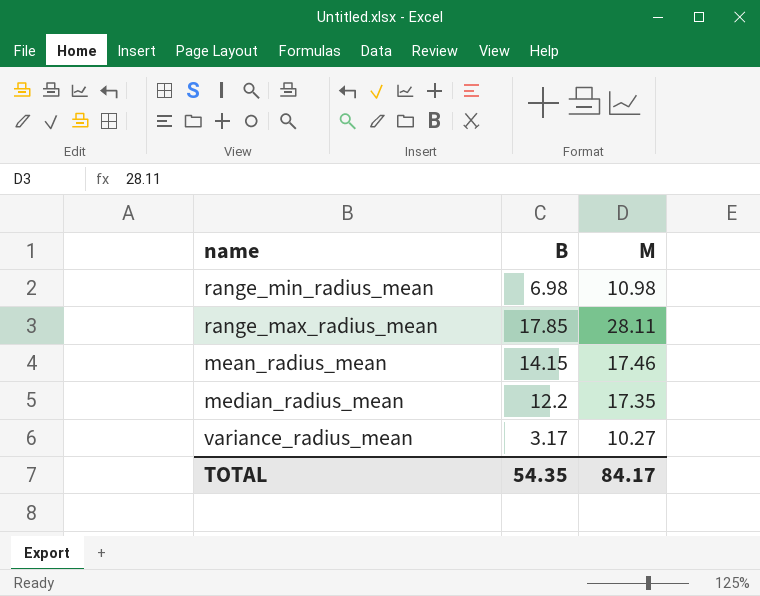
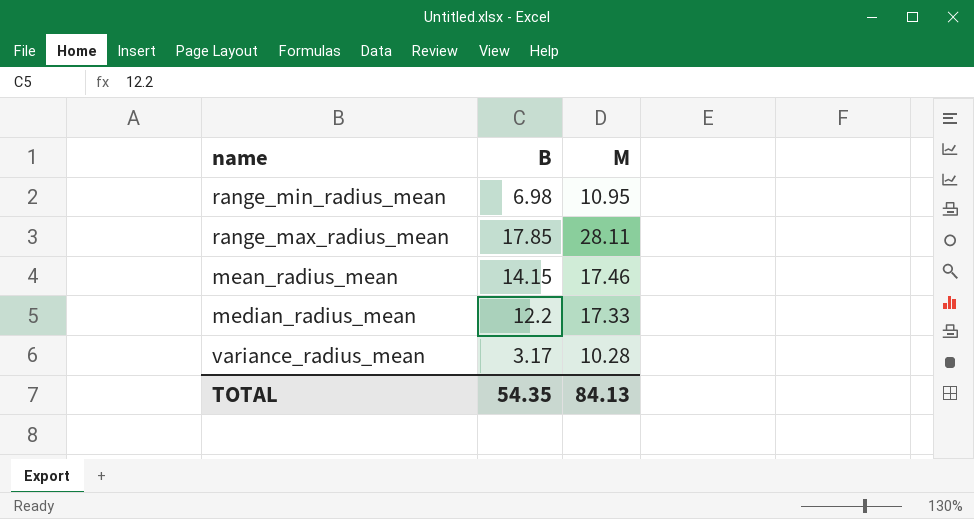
range_min_radius_mean | M: 10.98 -> 10.95
median_radius_mean | M: 17.35 -> 17.33
variance_radius_mean | M: 10.27 -> 10.28
TOTAL | M: 84.17 -> 84.13

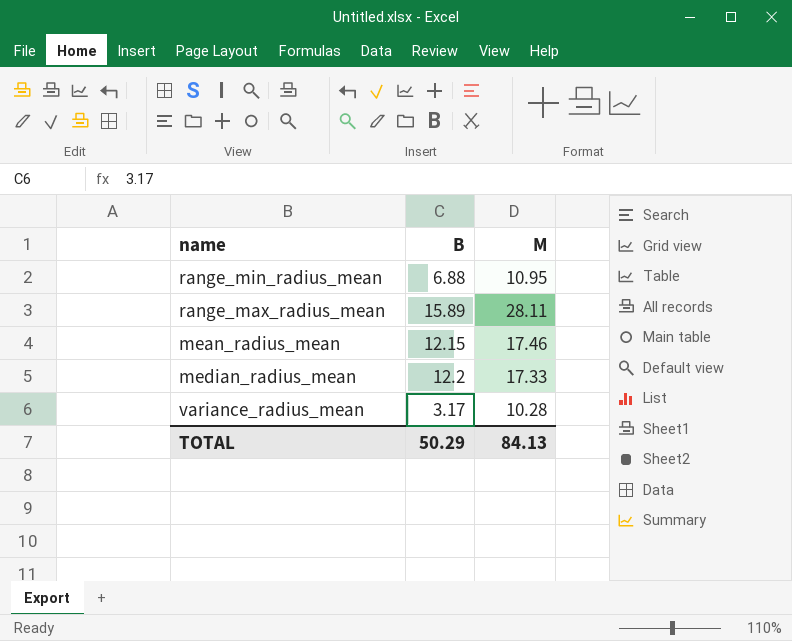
range_min_radius_mean | B: 6.98 -> 6.88
range_max_radius_mean | B: 17.85 -> 15.89
mean_radius_mean | B: 14.15 -> 12.15
TOTAL | B: 54.35 -> 50.29

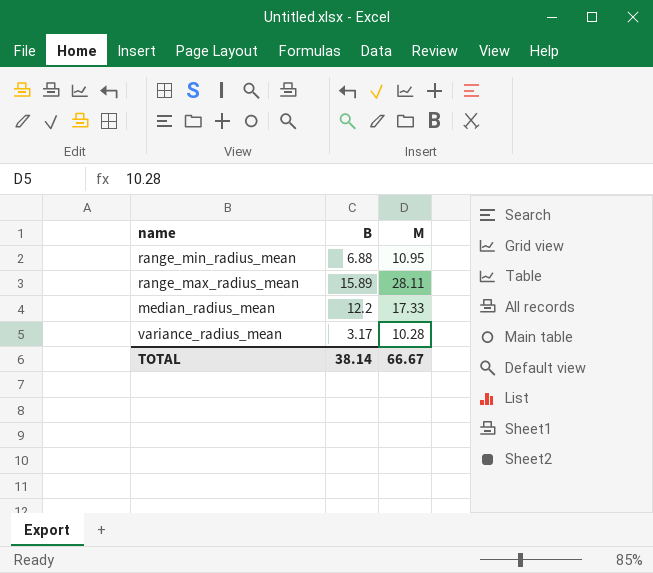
row mean_radius_mean: 12.15 | 17.46 -> none
TOTAL | B: 50.29 -> 38.14
TOTAL | M: 84.13 -> 66.67

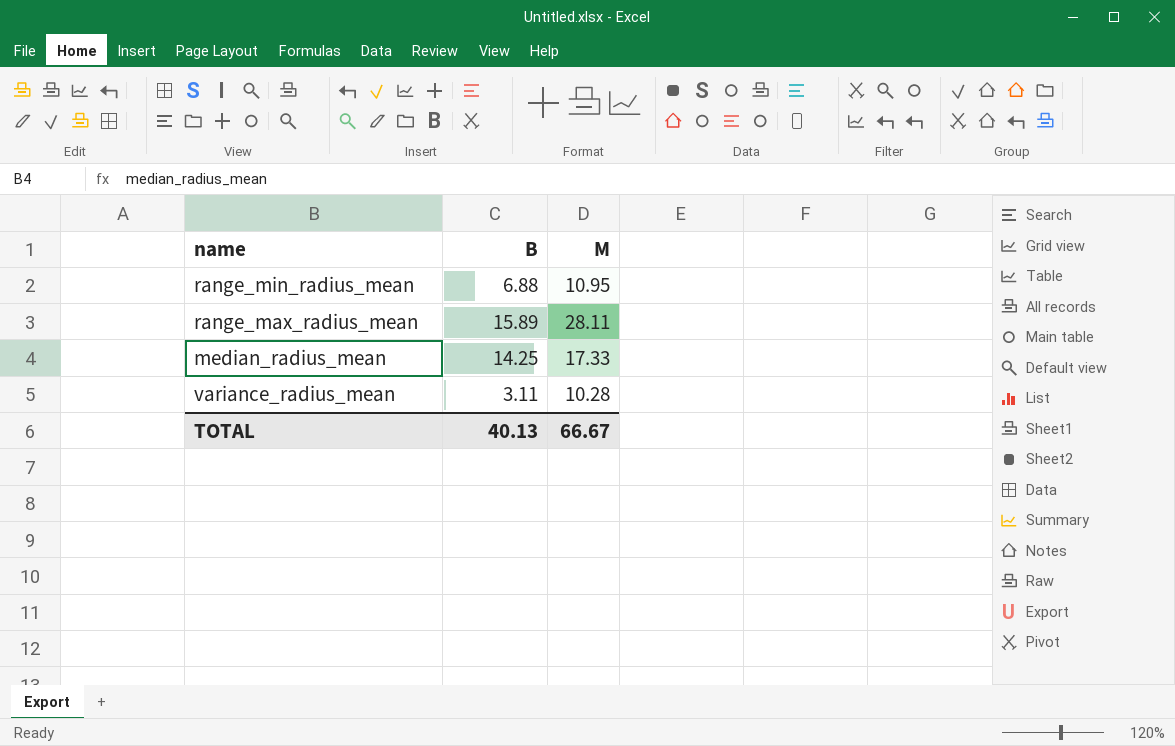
median_radius_mean | B: 12.2 -> 14.25
variance_radius_mean | B: 3.17 -> 3.11
TOTAL | B: 38.14 -> 40.13

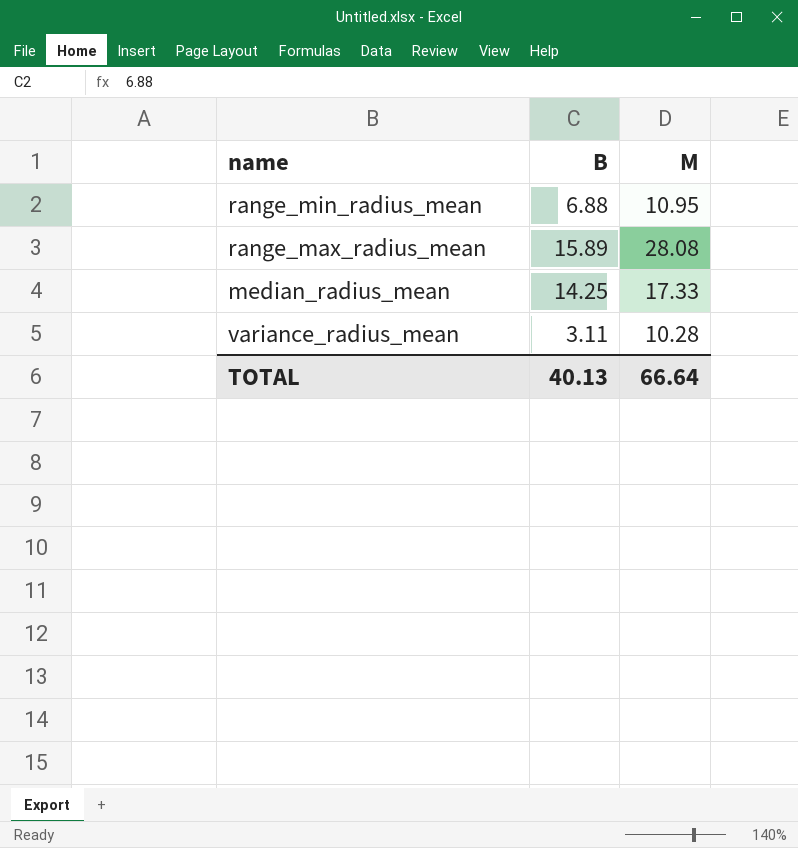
range_max_radius_mean | M: 28.11 -> 28.08
TOTAL | M: 66.67 -> 66.64

